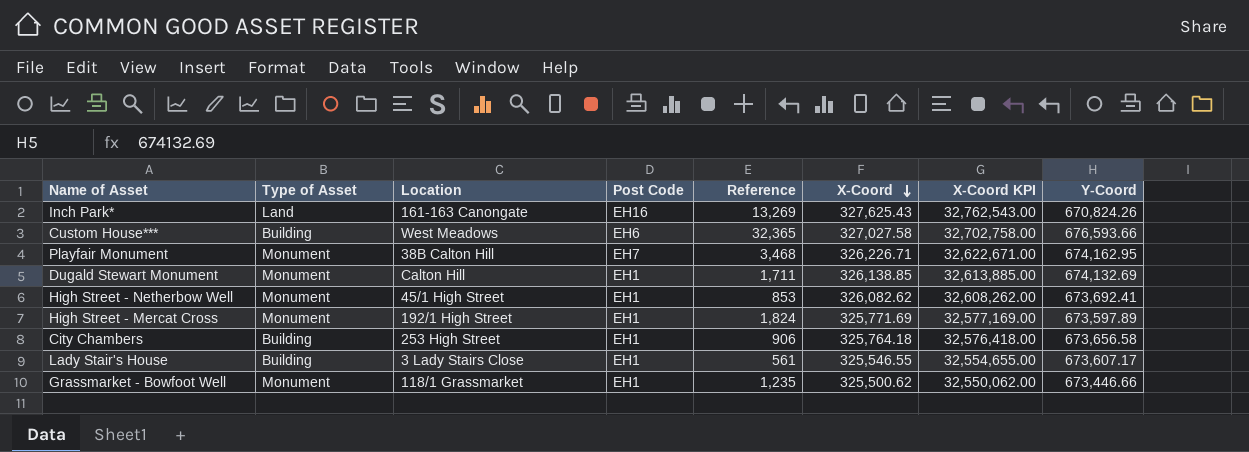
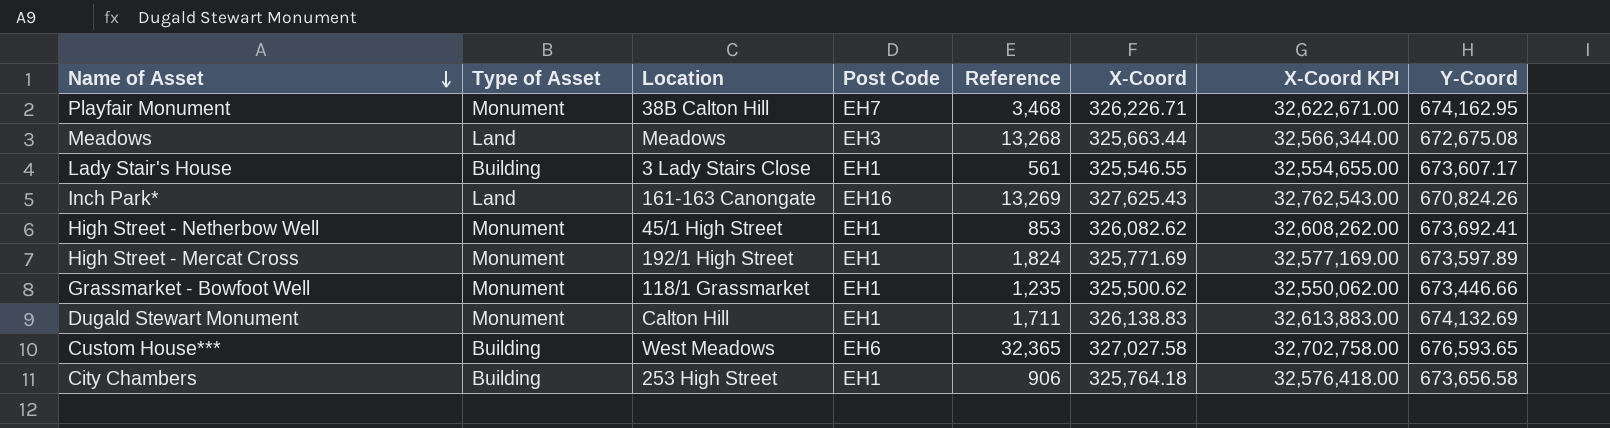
row order: X-Coord descending -> Name of Asset descending
row Meadows: none -> Land | Meadows | EH3 | 13,268 | 325,663.44 | 32,566,344.00 | 672,675.08
Dugald Stewart Monument | X-Coord: 326,138.85 -> 326,138.83
Dugald Stewart Monument | X-Coord KPI: 32,613,885.00 -> 32,613,883.00
Custom House*** | Y-Coord: 676,593.66 -> 676,593.65

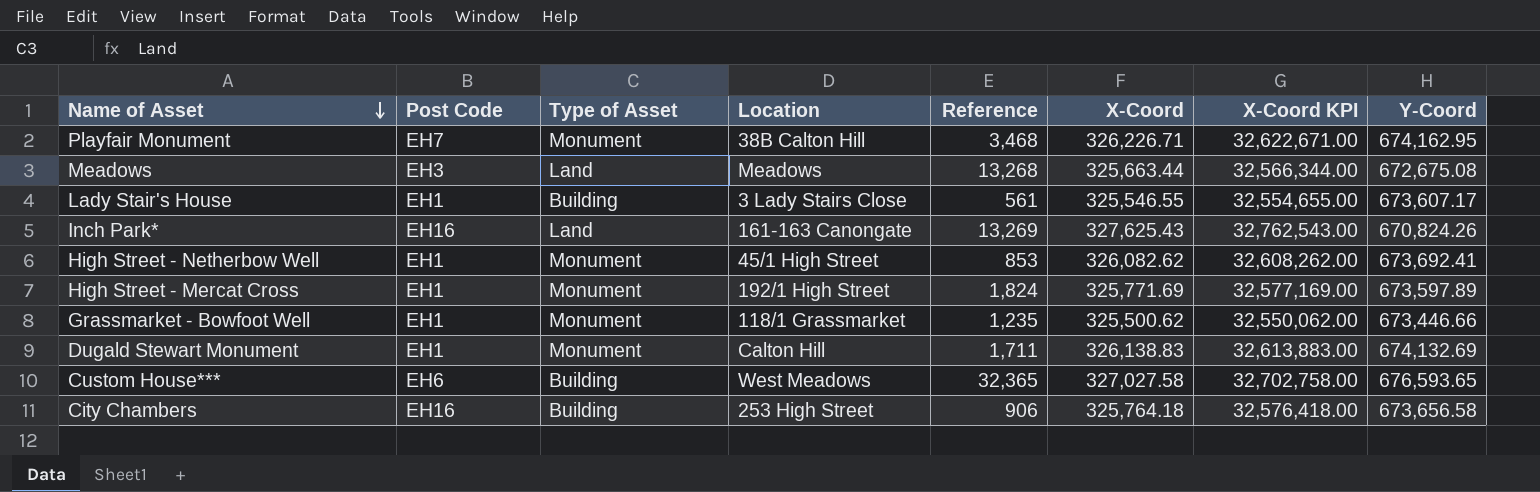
column Post Code | position: 4 -> 2
City Chambers | Post Code: EH1 -> EH16

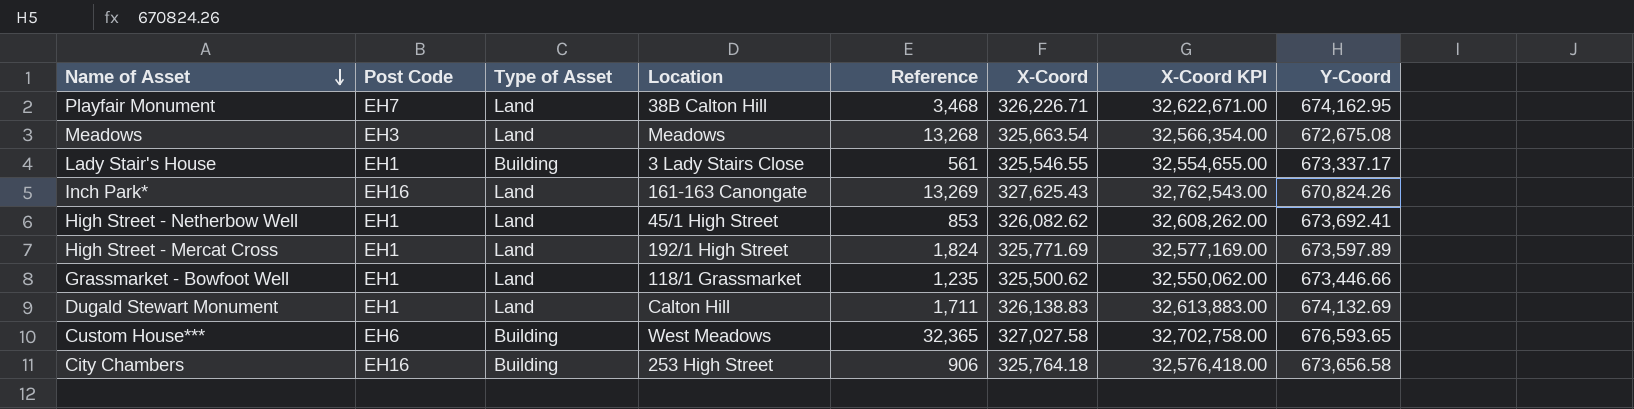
Playfair Monument | Type of Asset: Monument -> Land
Meadows | X-Coord: 325,663.44 -> 325,663.54
Meadows | X-Coord KPI: 32,566,344.00 -> 32,566,354.00
Lady Stair's House | Y-Coord: 673,607.17 -> 673,337.17
High Street - Netherbow Well | Type of Asset: Monument -> Land
High Street - Mercat Cross | Type of Asset: Monument -> Land
Grassmarket - Bowfoot Well | Type of Asset: Monument -> Land
Dugald Stewart Monument | Type of Asset: Monument -> Land

